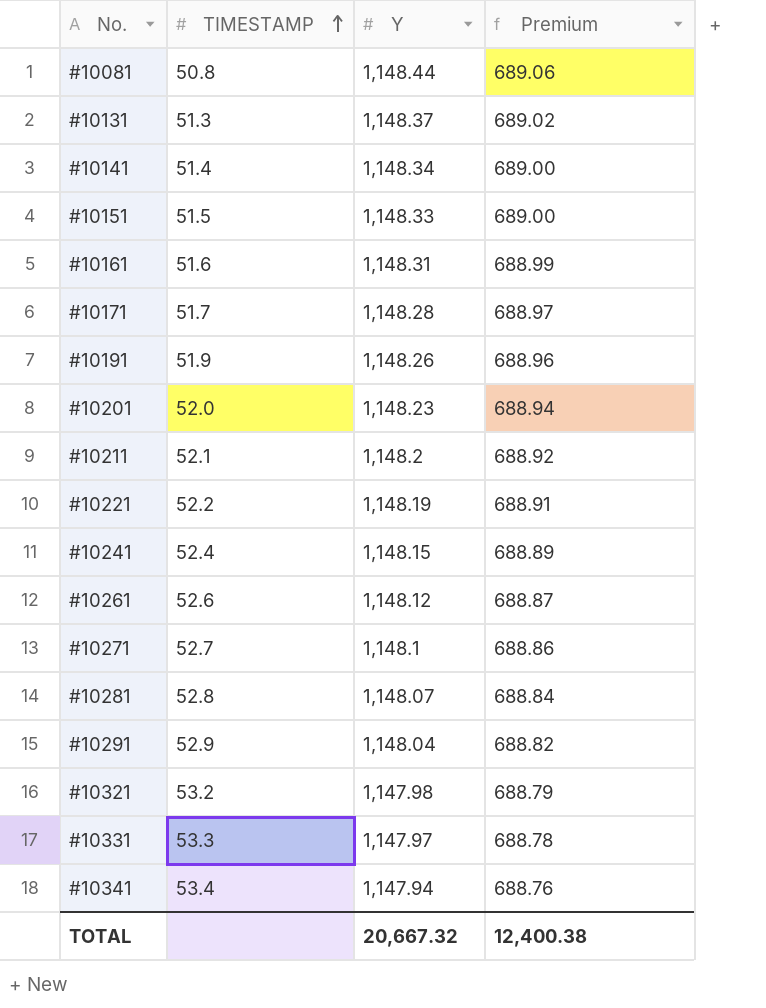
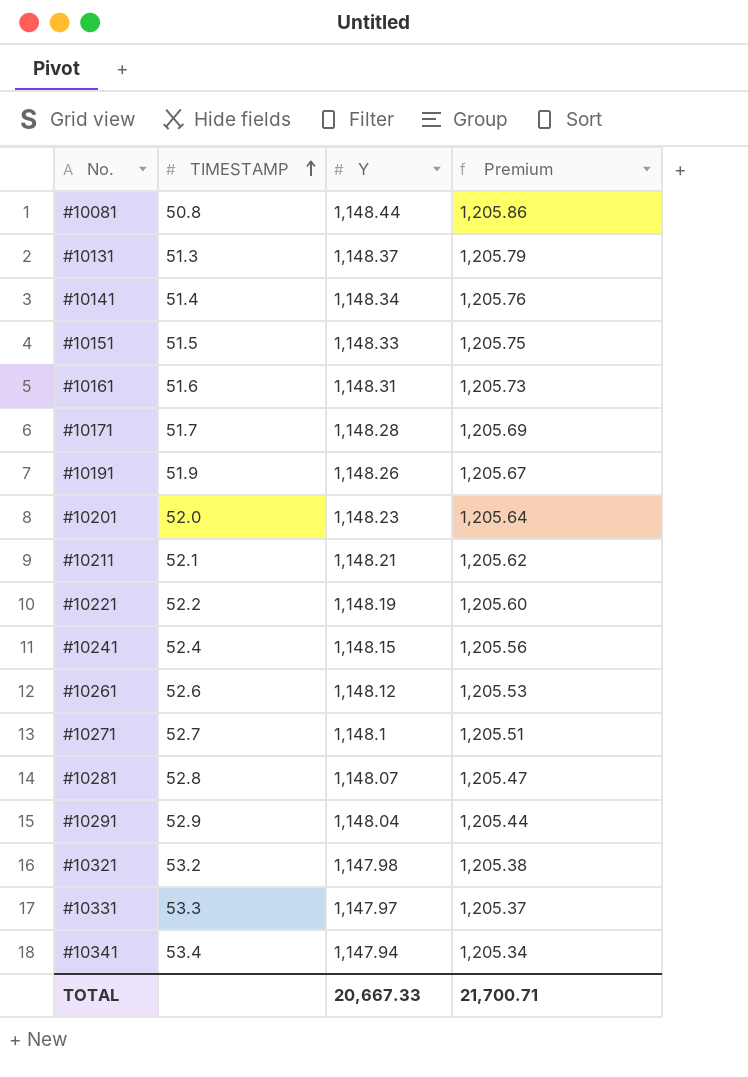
column Premium | formula: [Y] * 0.6 -> [Y] * 1.05
#10211 | Y: 1,148.2 -> 1,148.21
TOTAL | Y: 20,667.32 -> 20,667.33
TOTAL | Premium: 12,400.38 -> 21,700.71

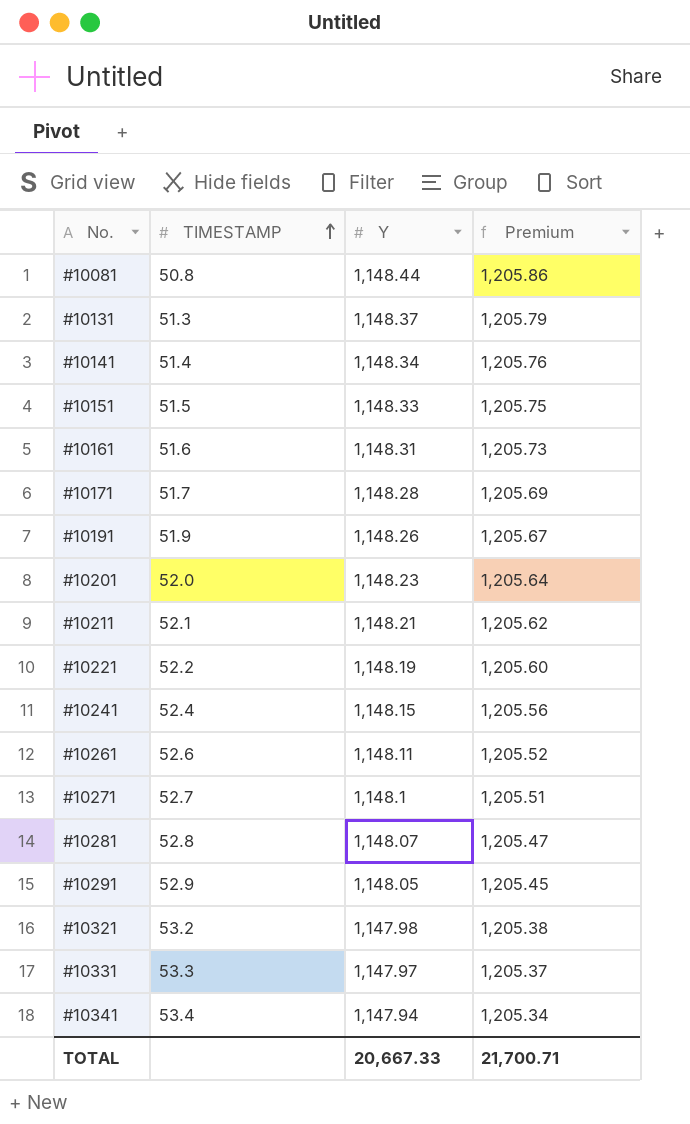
#10261 | Y: 1,148.12 -> 1,148.11
#10261 | Premium: 1,205.53 -> 1,205.52
#10291 | Y: 1,148.04 -> 1,148.05
#10291 | Premium: 1,205.44 -> 1,205.45

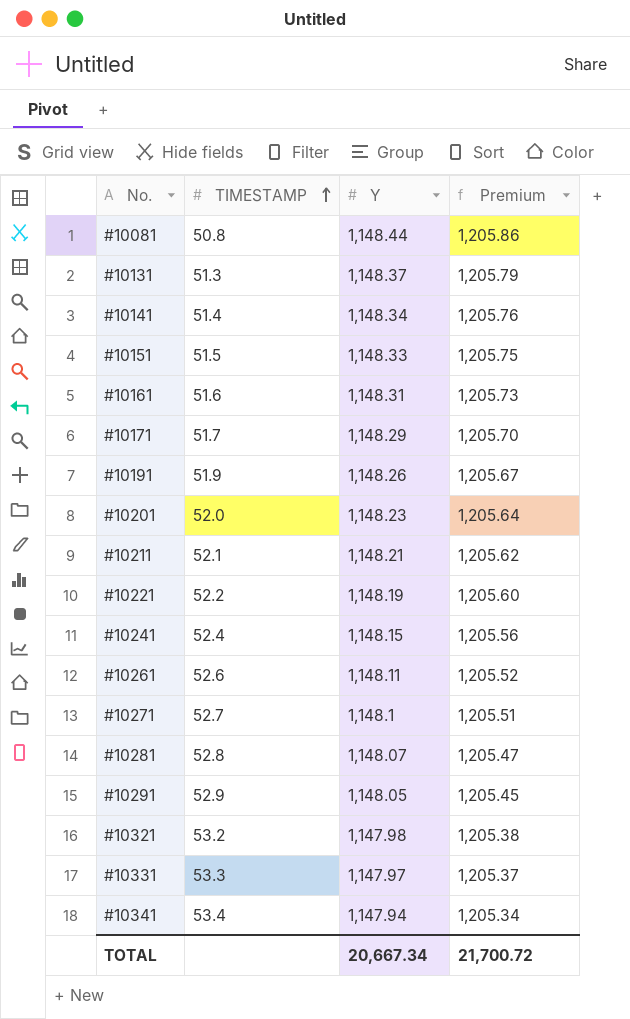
#10171 | Y: 1,148.28 -> 1,148.29
#10171 | Premium: 1,205.69 -> 1,205.70
TOTAL | Y: 20,667.33 -> 20,667.34
TOTAL | Premium: 21,700.71 -> 21,700.72

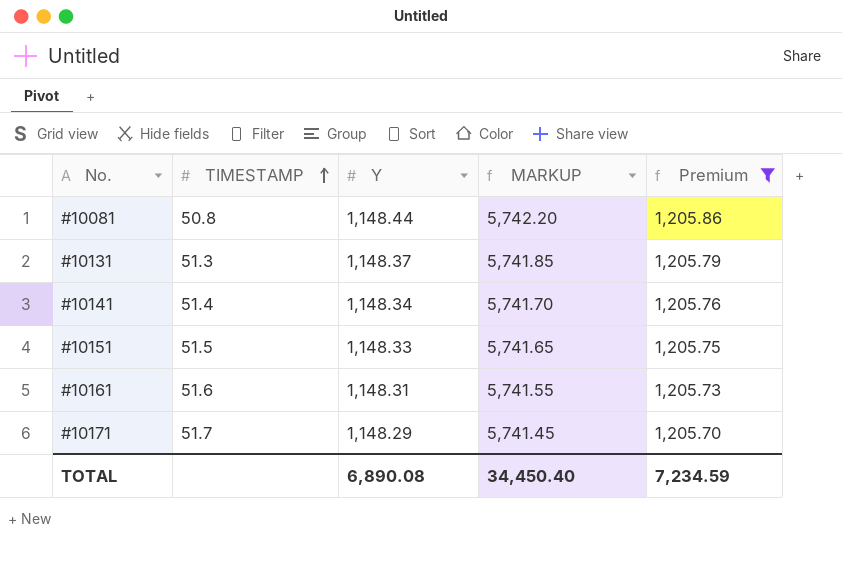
filter: none -> Premium >= 1,205.70
column MARKUP | formula: none -> [Y] * 5
TOTAL | Y: 20,667.34 -> 6,890.08
TOTAL | Premium: 21,700.72 -> 7,234.59

